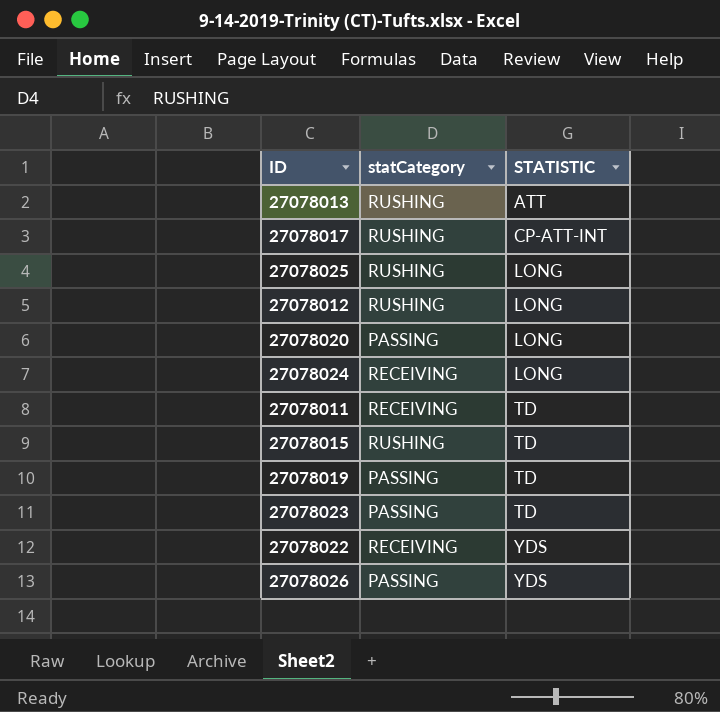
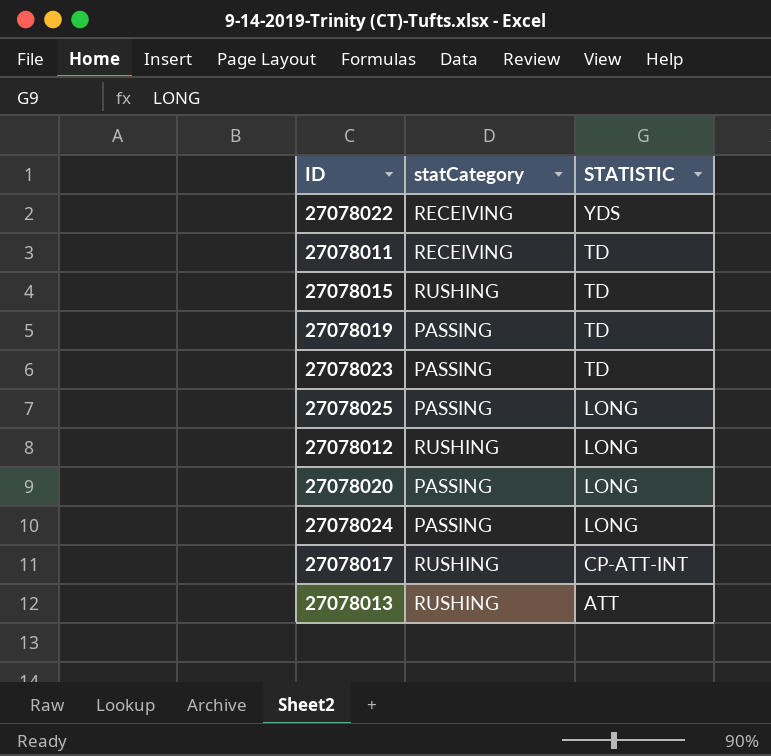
row order: STATISTIC ascending -> STATISTIC descending
row 27078026: PASSING | YDS -> none
27078025 | statCategory: RUSHING -> PASSING
27078024 | statCategory: RECEIVING -> PASSING

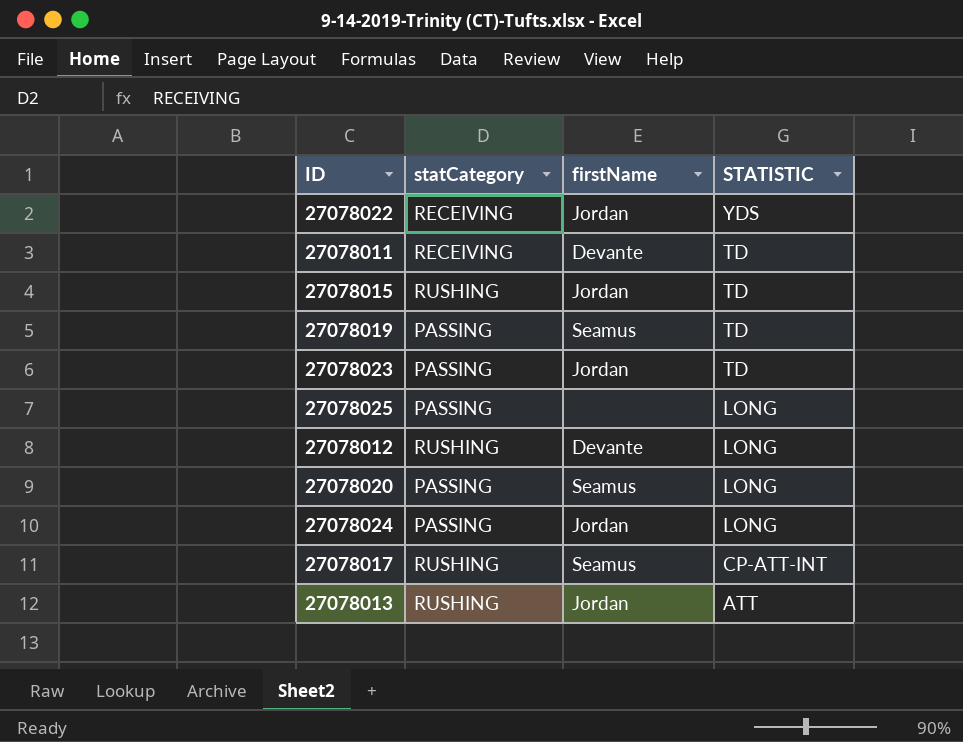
column firstName | position: none -> 3

